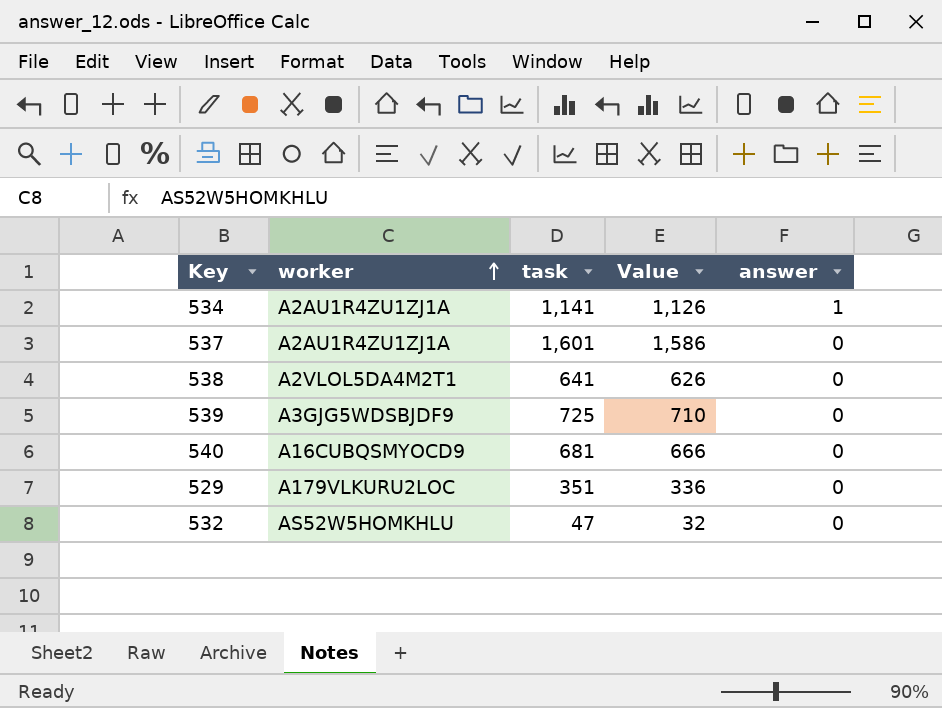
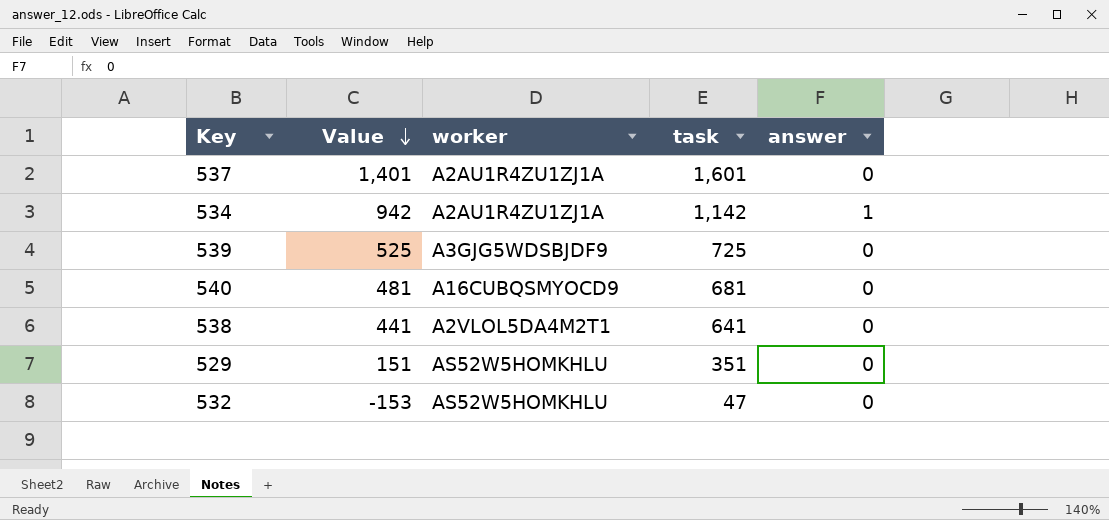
row order: worker ascending -> Value descending
column Value | formula: [task] - 15 -> [task] - 200
column Value | position: 4 -> 2
534 | task: 1,141 -> 1,142
529 | worker: A179VLKURU2LOC -> AS52W5HOMKHLU

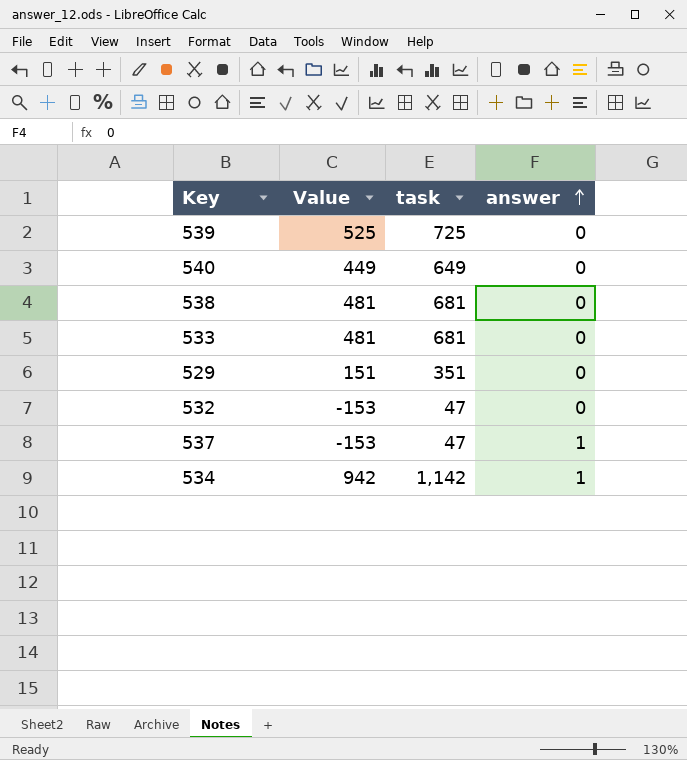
row order: Value descending -> answer ascending
column worker | position: 3 -> none
540 | Value: 481 -> 449
540 | task: 681 -> 649
538 | Value: 441 -> 481
538 | task: 641 -> 681
row 533: none -> 481 | 681 | 0
537 | Value: 1,401 -> -153
537 | task: 1,601 -> 47
537 | answer: 0 -> 1

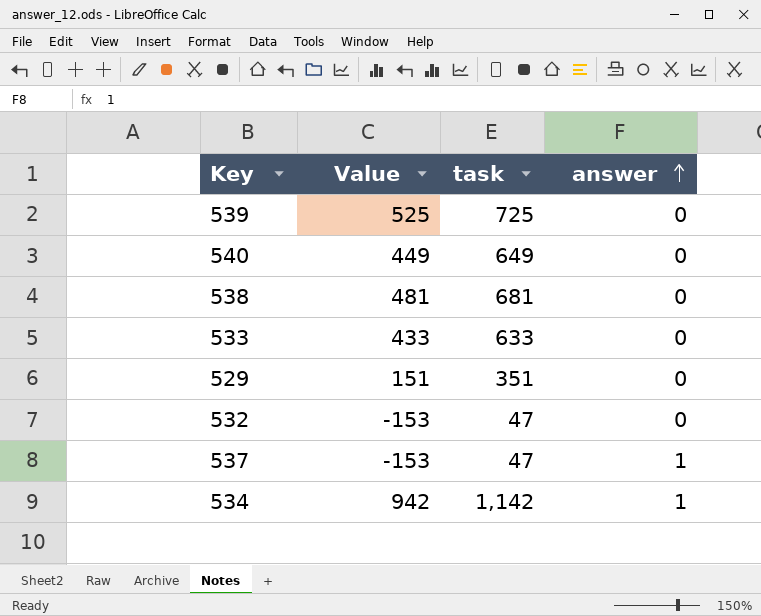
533 | Value: 481 -> 433
533 | task: 681 -> 633

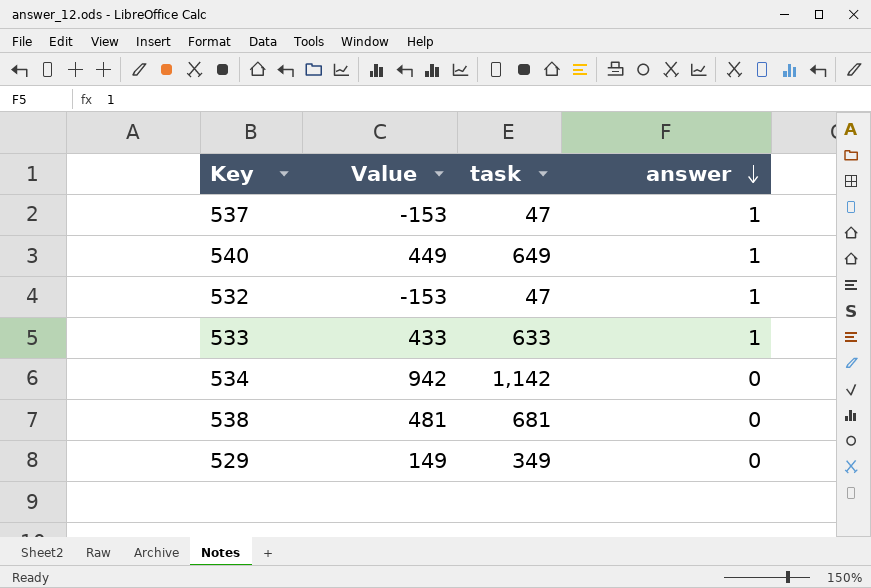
row order: answer ascending -> answer descending
row 539: 525 | 725 | 0 -> none
540 | answer: 0 -> 1
532 | answer: 0 -> 1
533 | answer: 0 -> 1
534 | answer: 1 -> 0
529 | Value: 151 -> 149
529 | task: 351 -> 349

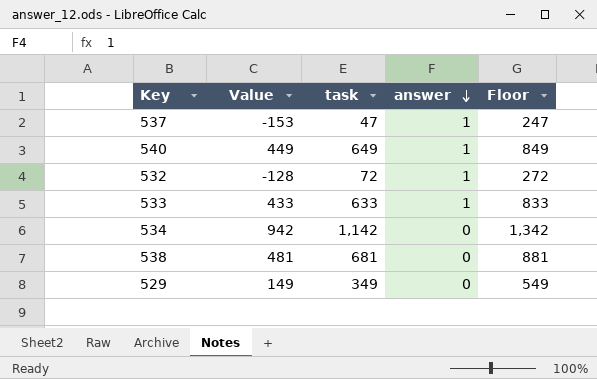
column Floor | formula: none -> [task] + 200
532 | Value: -153 -> -128
532 | task: 47 -> 72

